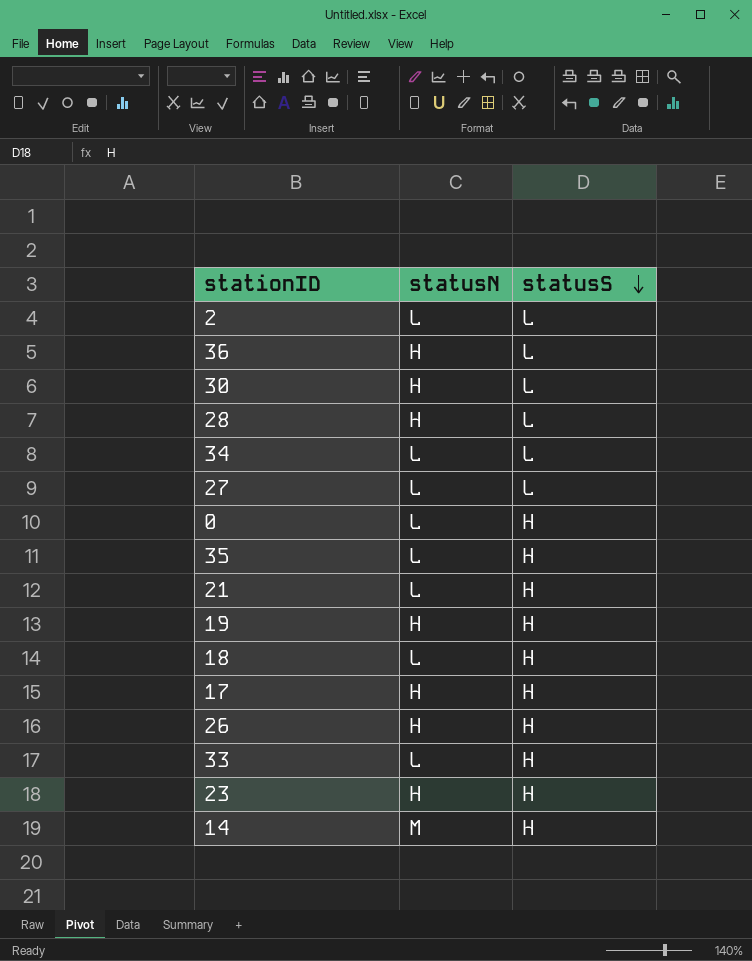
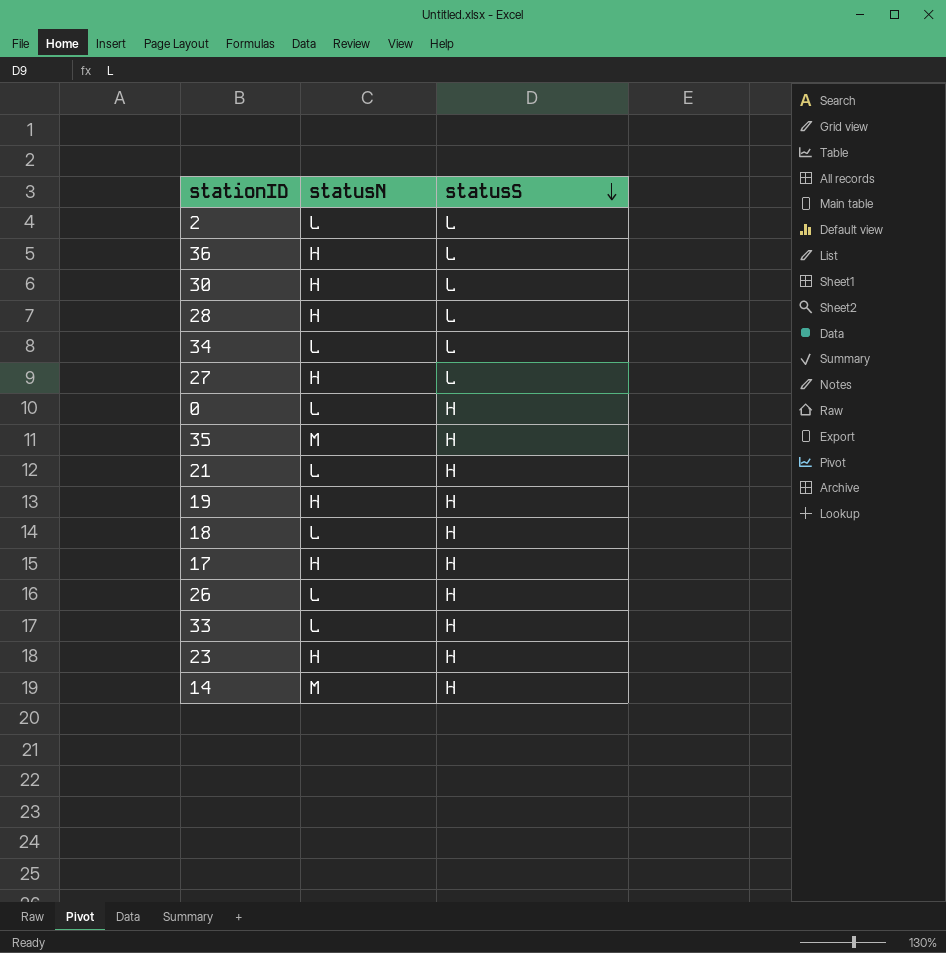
27 | statusN: L -> H
35 | statusN: L -> M
26 | statusN: H -> L

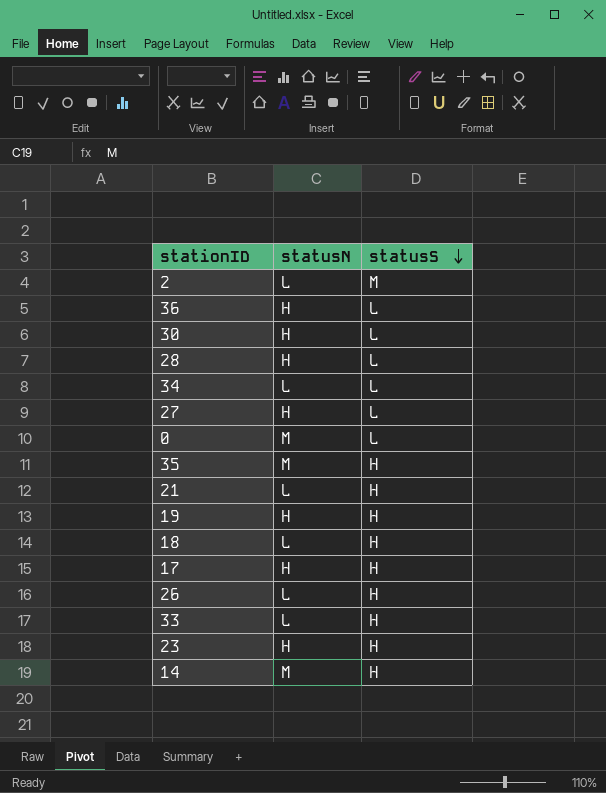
2 | statusS: L -> M
0 | statusN: L -> M
0 | statusS: H -> L

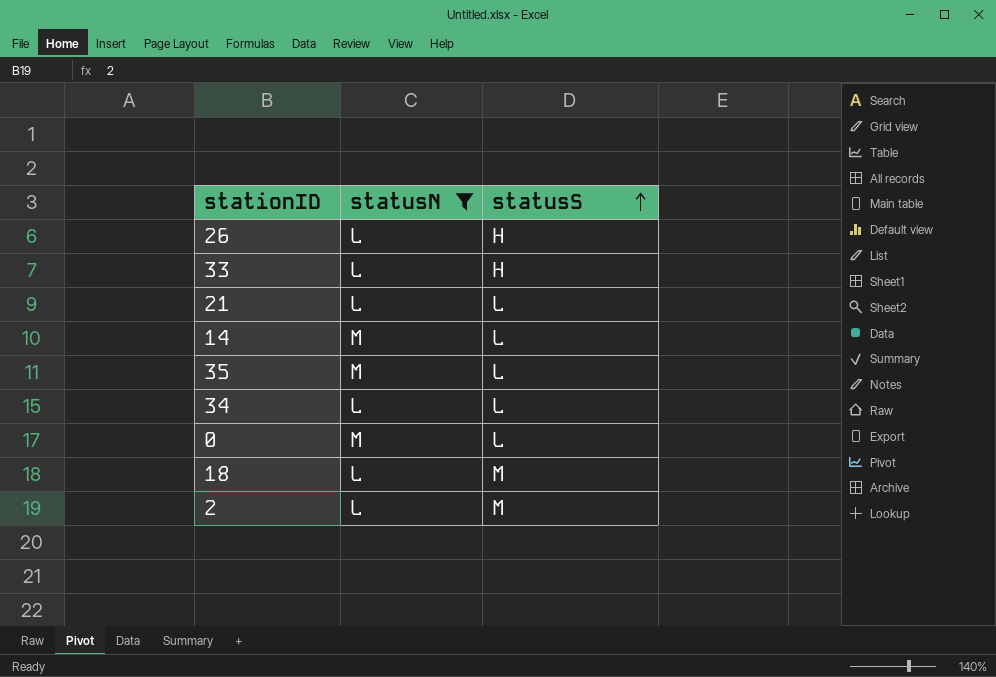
filter: none -> statusN != H
row order: statusS descending -> statusS ascending
21 | statusS: H -> L
14 | statusS: H -> L
35 | statusS: H -> L
18 | statusS: H -> M

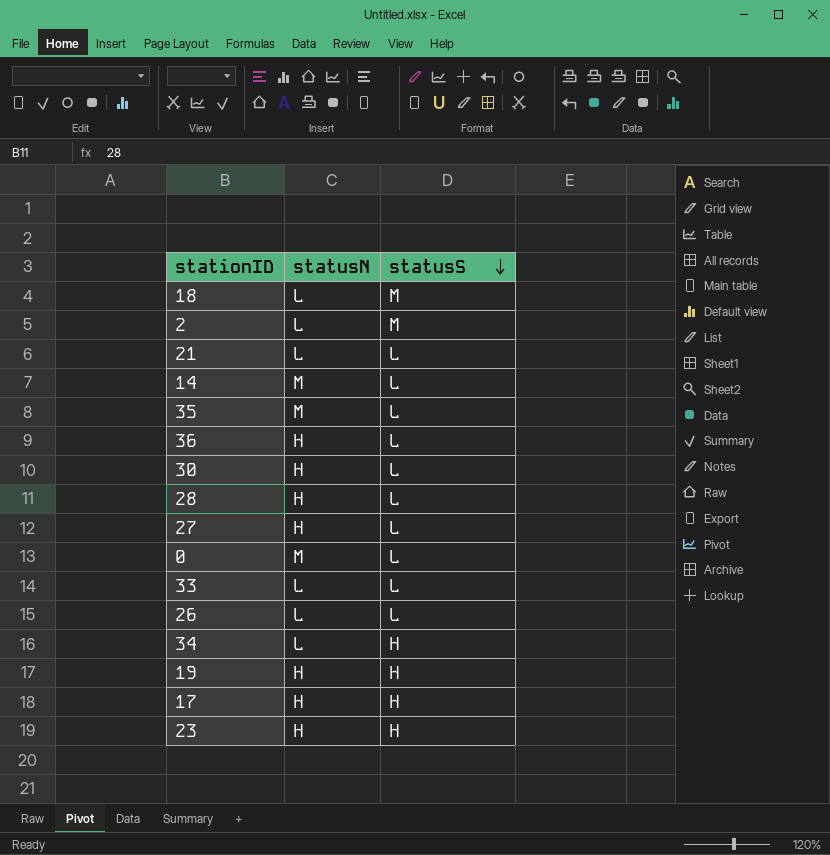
filter: statusN != H -> none
row order: statusS ascending -> statusS descending
33 | statusS: H -> L
26 | statusS: H -> L
34 | statusS: L -> H

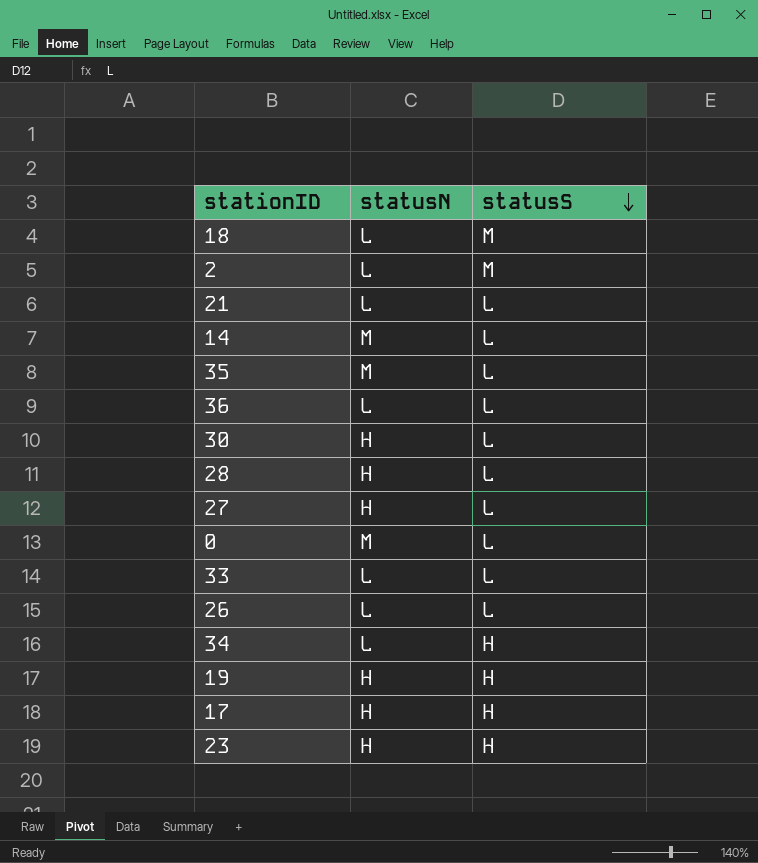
36 | statusN: H -> L

